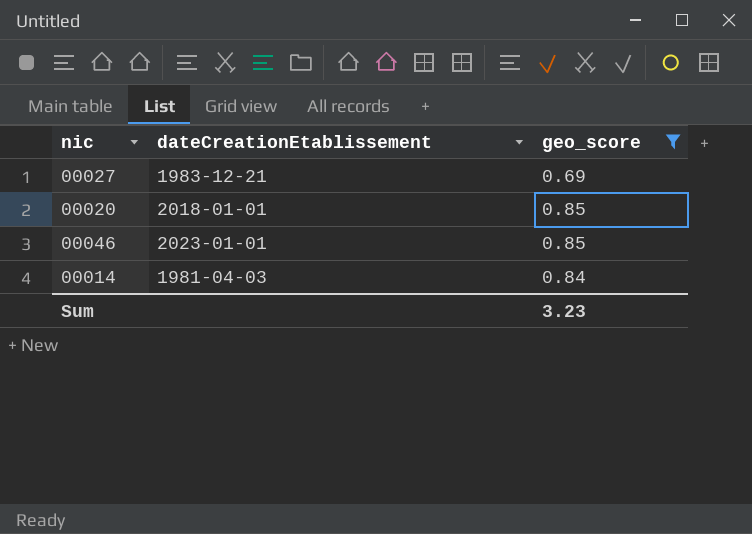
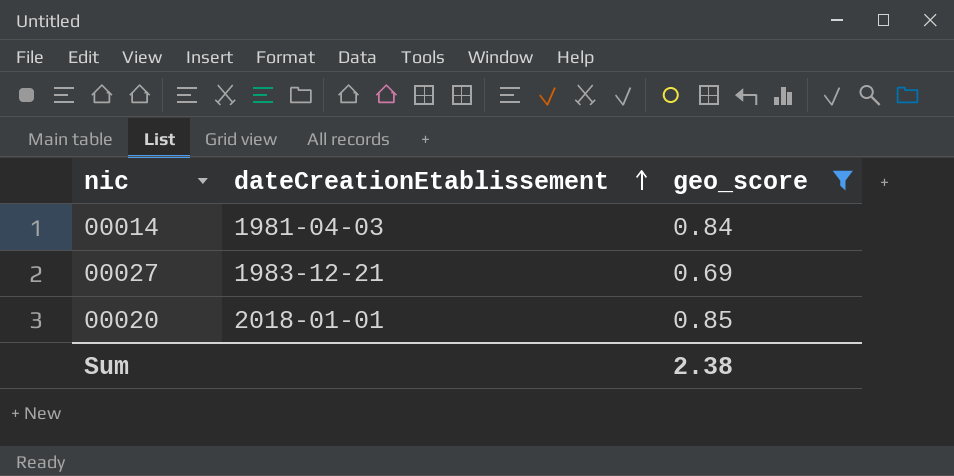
row order: none -> dateCreationEtablissement ascending
row 00046: 2023-01-01 | 0.85 -> none
Sum | geo_score: 3.23 -> 2.38

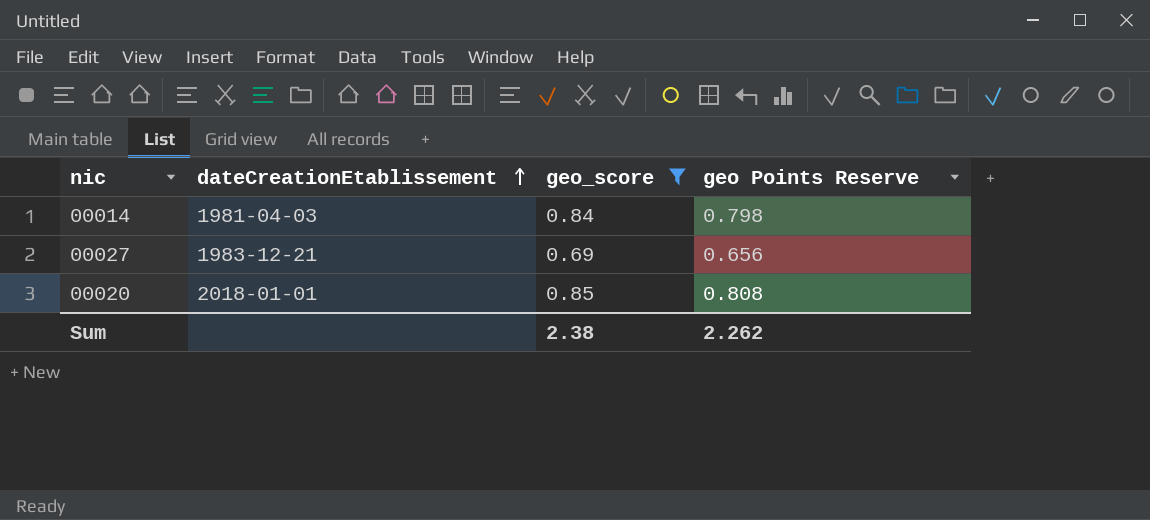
column geo Points Reserve | formula: none -> [geo_score] * 0.95

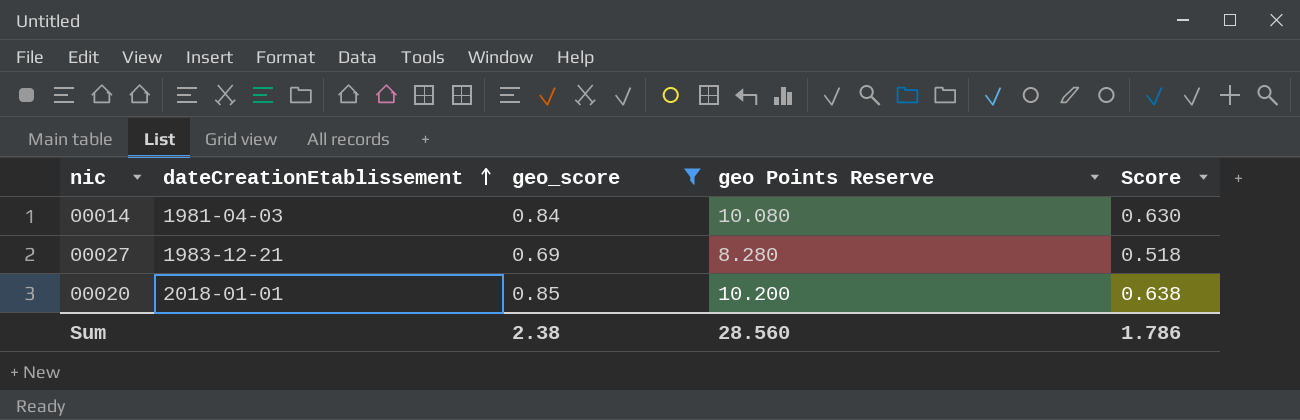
column geo Points Reserve | formula: [geo_score] * 0.95 -> [geo_score] * 12
column Score | formula: none -> [geo_score] * 0.75
Sum | geo Points Reserve: 2.262 -> 28.560

